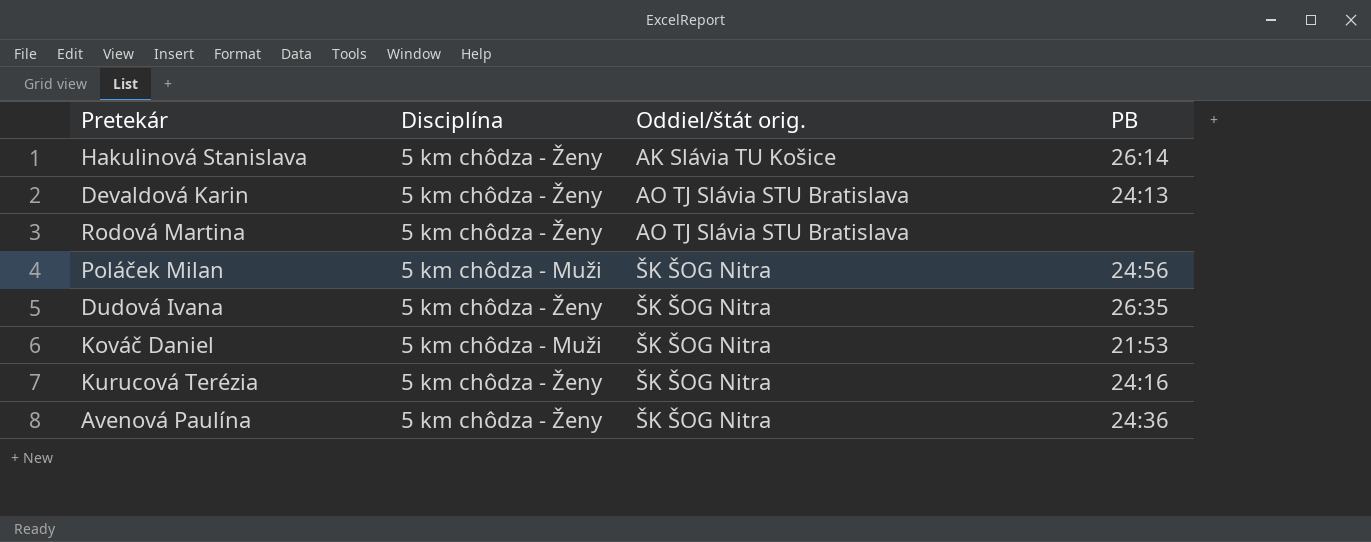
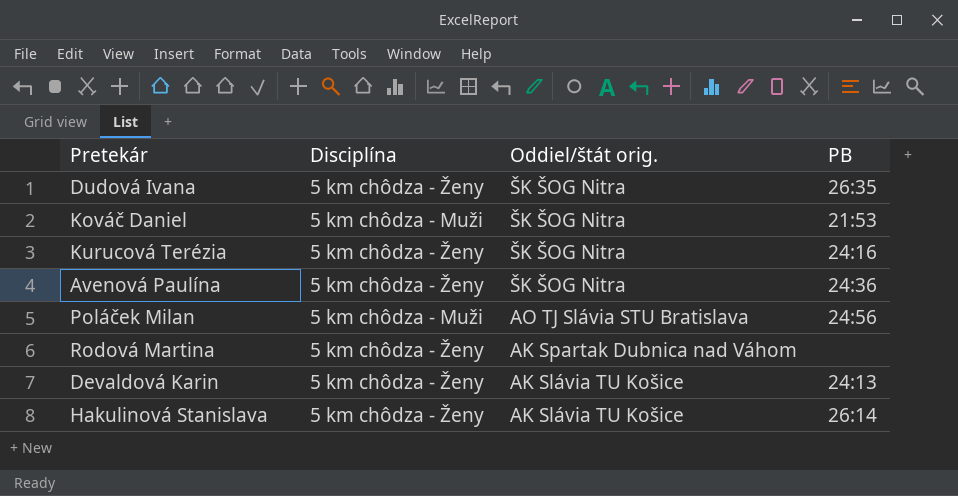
row order: Oddiel/štát orig. ascending -> Oddiel/štát orig. descending
Poláček Milan | Oddiel/štát orig.: ŠK ŠOG Nitra -> AO TJ Slávia STU Bratislava
Rodová Martina | Oddiel/štát orig.: AO TJ Slávia STU Bratislava -> AK Spartak Dubnica nad Váhom
Devaldová Karin | Oddiel/štát orig.: AO TJ Slávia STU Bratislava -> AK Slávia TU Košice

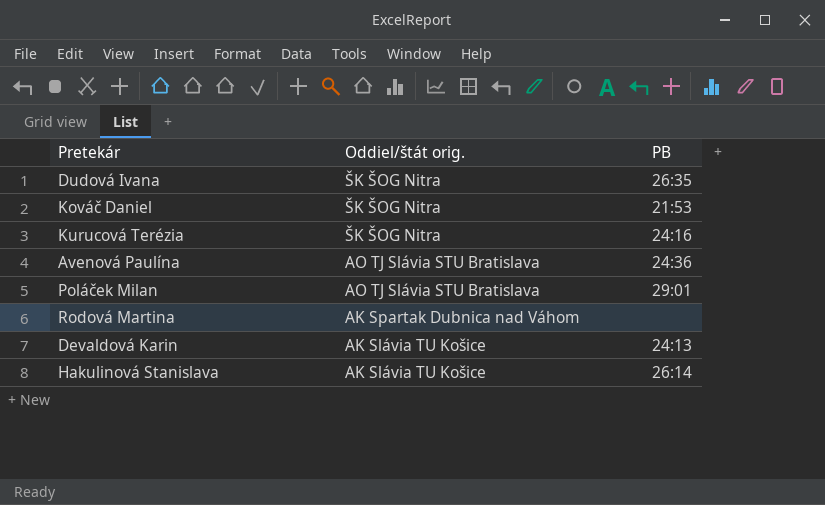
column Disciplína | position: 2 -> none
Avenová Paulína | Oddiel/štát orig.: ŠK ŠOG Nitra -> AO TJ Slávia STU Bratislava
Poláček Milan | PB: 24:56 -> 29:01

